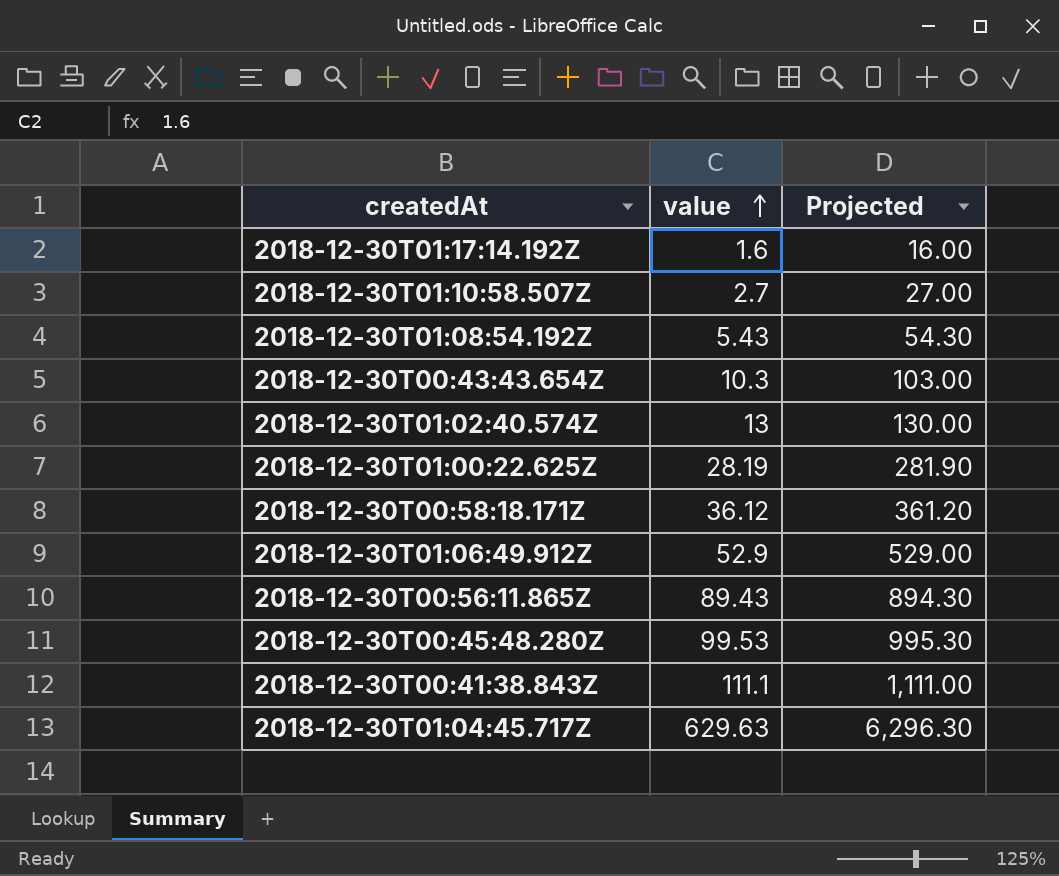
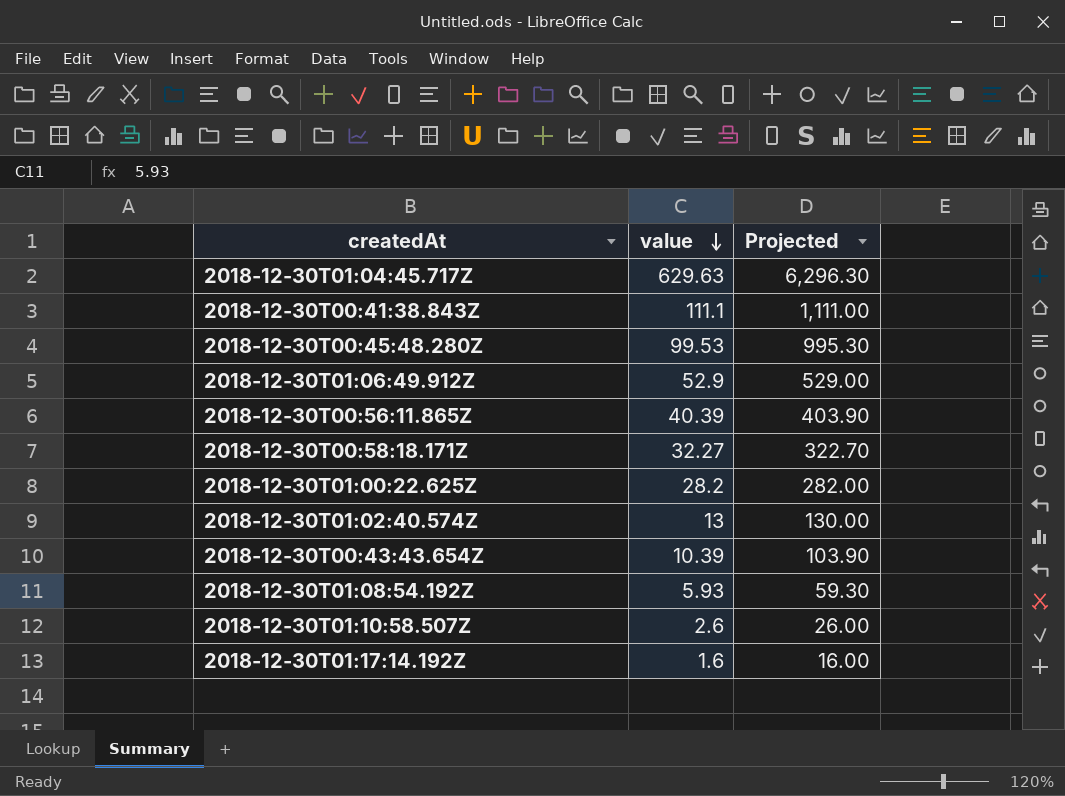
row order: value ascending -> value descending
2018-12-30T00:56:11.865Z | value: 89.43 -> 40.39
2018-12-30T00:56:11.865Z | Projected: 894.30 -> 403.90
2018-12-30T00:58:18.171Z | value: 36.12 -> 32.27
2018-12-30T00:58:18.171Z | Projected: 361.20 -> 322.70
2018-12-30T01:00:22.625Z | value: 28.19 -> 28.2
2018-12-30T01:00:22.625Z | Projected: 281.90 -> 282.00
2018-12-30T00:43:43.654Z | value: 10.3 -> 10.39
2018-12-30T00:43:43.654Z | Projected: 103.00 -> 103.90
2018-12-30T01:08:54.192Z | value: 5.43 -> 5.93
2018-12-30T01:08:54.192Z | Projected: 54.30 -> 59.30
2018-12-30T01:10:58.507Z | value: 2.7 -> 2.6
2018-12-30T01:10:58.507Z | Projected: 27.00 -> 26.00

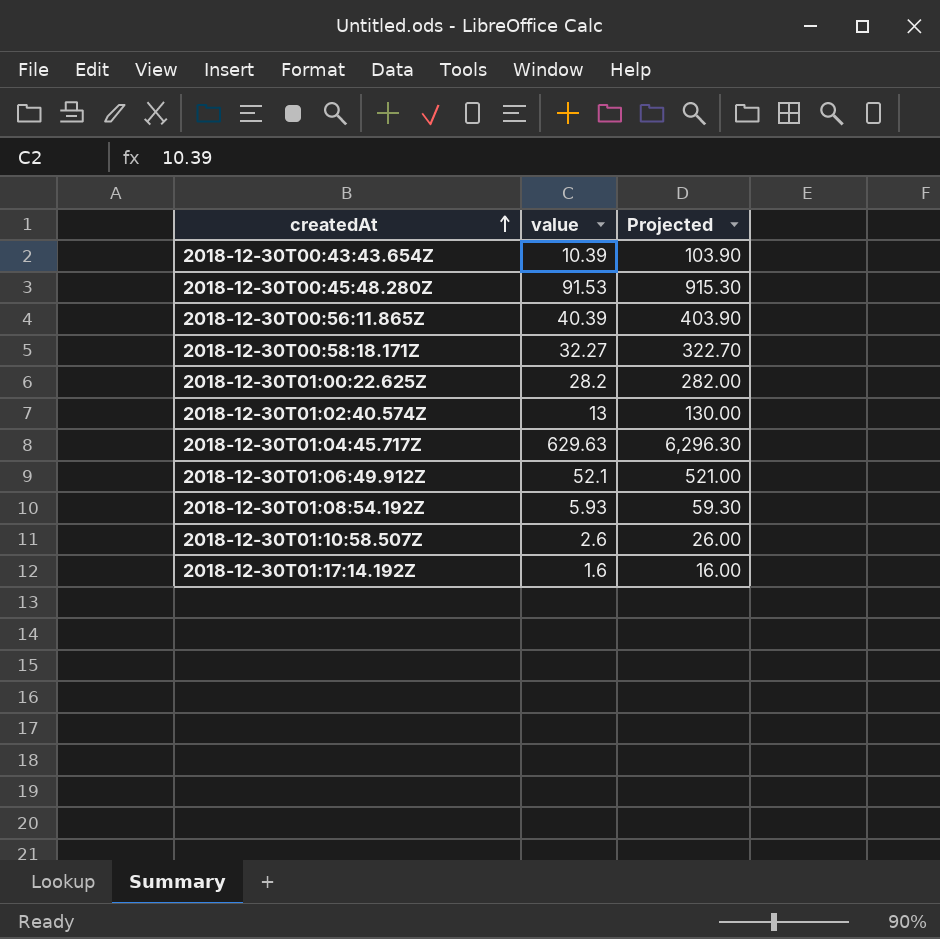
row order: value descending -> createdAt ascending
row 2018-12-30T00:41:38.843Z: 111.1 | 1,111.00 -> none
2018-12-30T00:45:48.280Z | value: 99.53 -> 91.53
2018-12-30T00:45:48.280Z | Projected: 995.30 -> 915.30
2018-12-30T01:06:49.912Z | value: 52.9 -> 52.1
2018-12-30T01:06:49.912Z | Projected: 529.00 -> 521.00

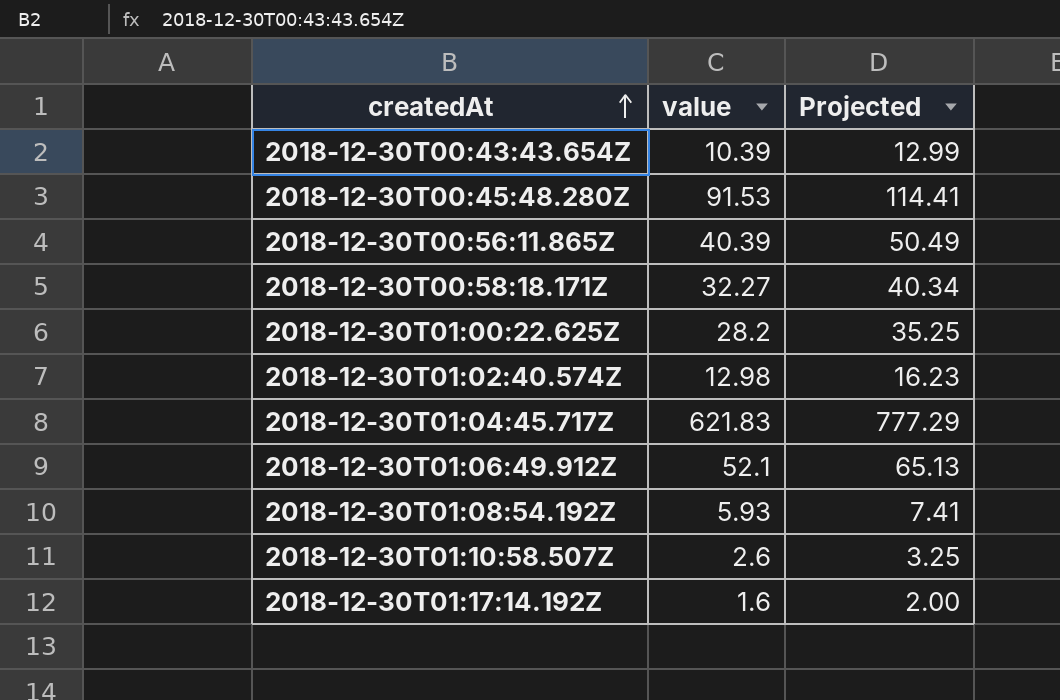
column Projected | formula: [value] * 10 -> [value] * 1.25
2018-12-30T01:02:40.574Z | value: 13 -> 12.98
2018-12-30T01:04:45.717Z | value: 629.63 -> 621.83

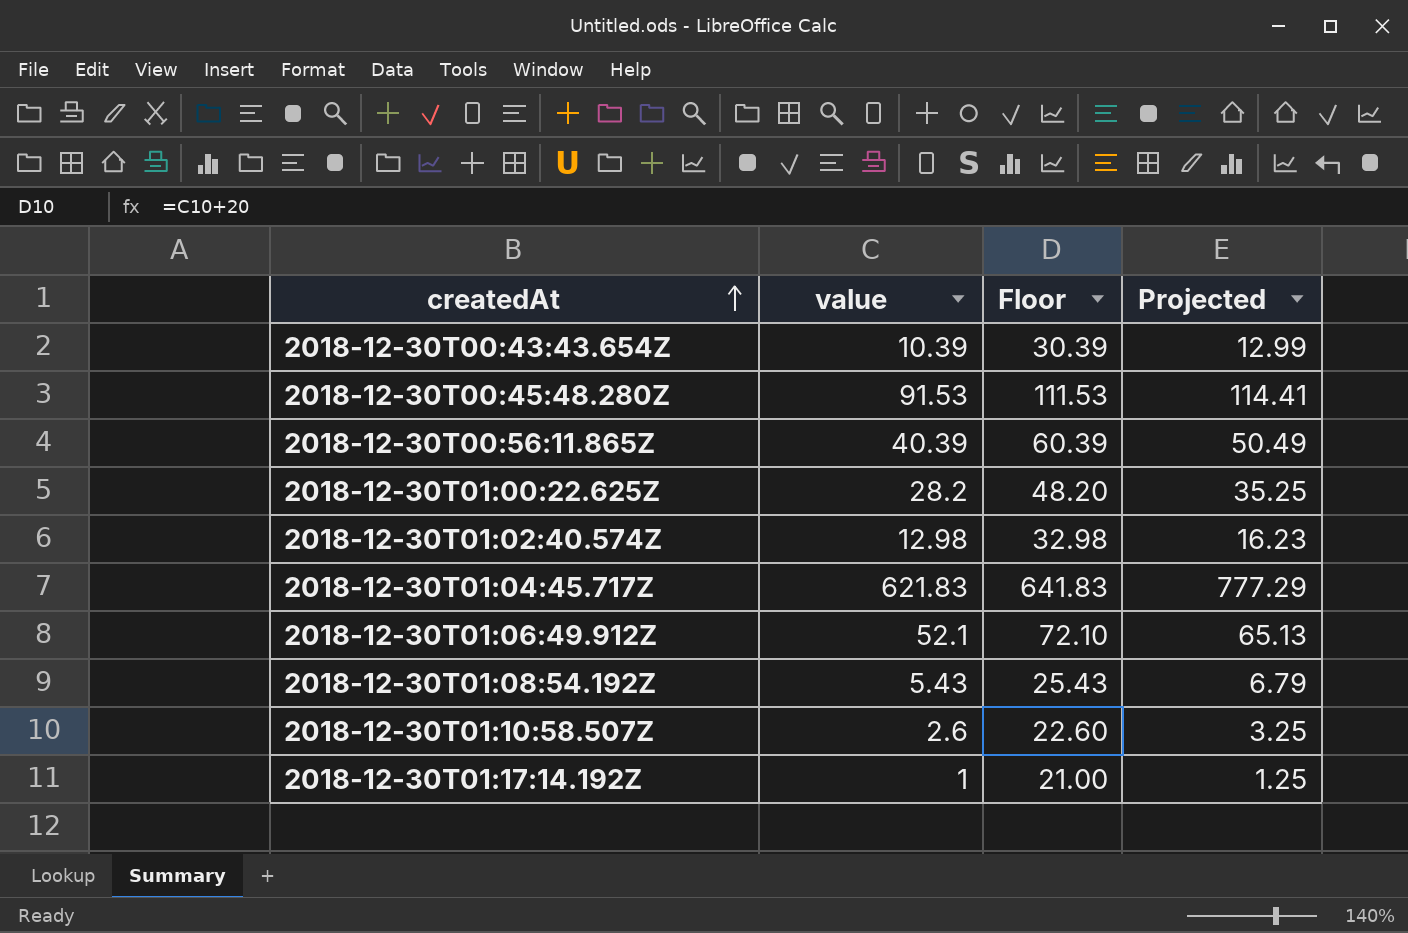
column Floor | formula: none -> [value] + 20
row 2018-12-30T00:58:18.171Z: 32.27 | 40.34 -> none
2018-12-30T01:08:54.192Z | value: 5.93 -> 5.43
2018-12-30T01:08:54.192Z | Projected: 7.41 -> 6.79
2018-12-30T01:17:14.192Z | value: 1.6 -> 1
2018-12-30T01:17:14.192Z | Projected: 2.00 -> 1.25

